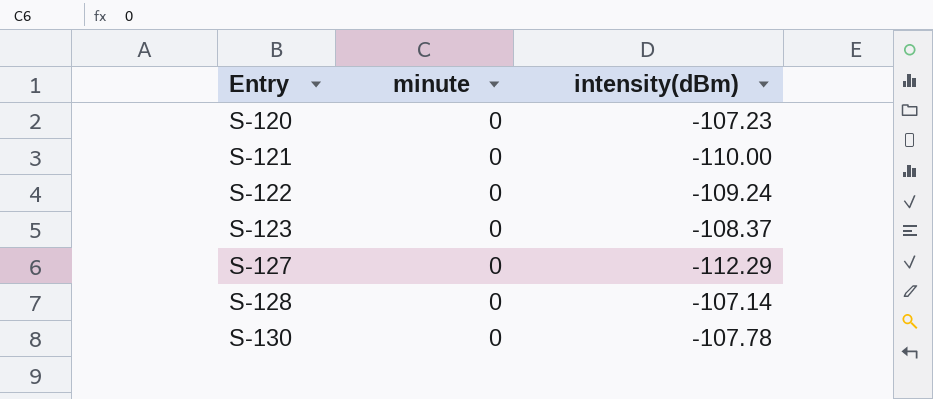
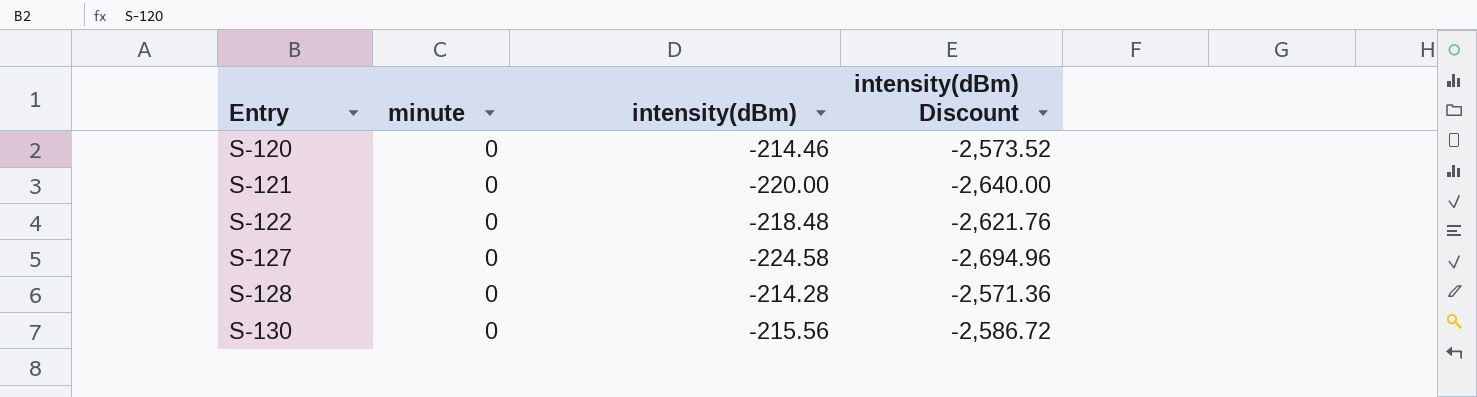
column intensity(dBm) Discount | formula: none -> [intensity(dBm)] * 12
row S-123: 0 | -108.37 -> none
S-120 | intensity(dBm): -107.23 -> -214.46
S-121 | intensity(dBm): -110.00 -> -220.00
S-122 | intensity(dBm): -109.24 -> -218.48
S-127 | intensity(dBm): -112.29 -> -224.58
S-128 | intensity(dBm): -107.14 -> -214.28
S-130 | intensity(dBm): -107.78 -> -215.56

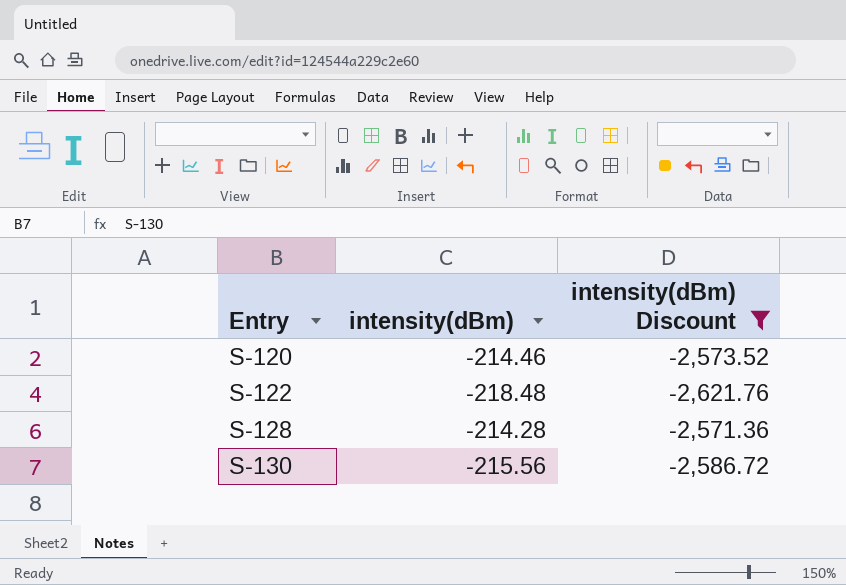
filter: none -> intensity(dBm) Discount >= -2,621.76
column minute | position: 2 -> none

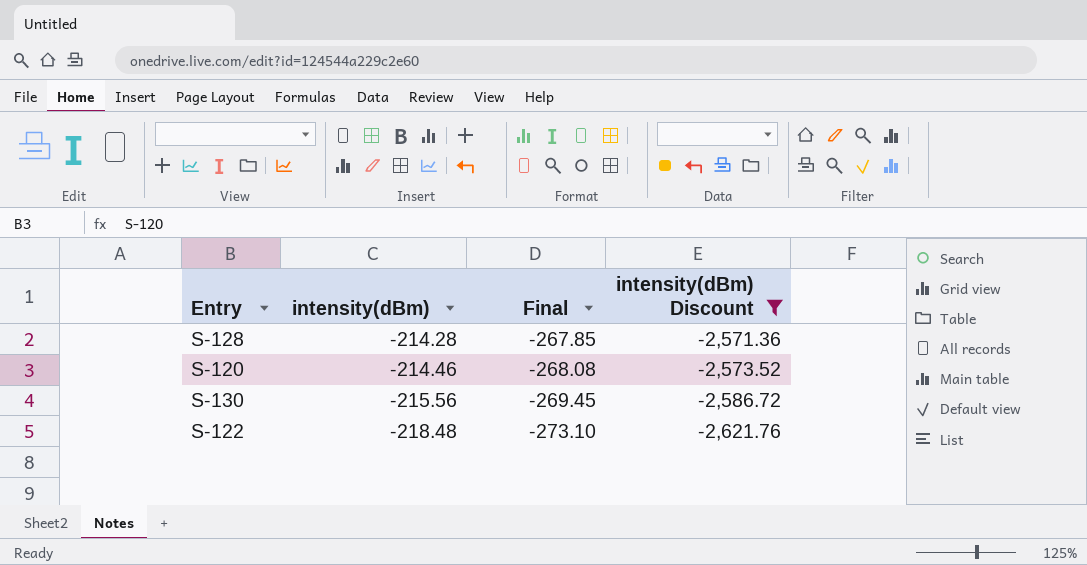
row order: Entry ascending -> intensity(dBm) descending
column Final | formula: none -> [intensity(dBm)] * 1.25

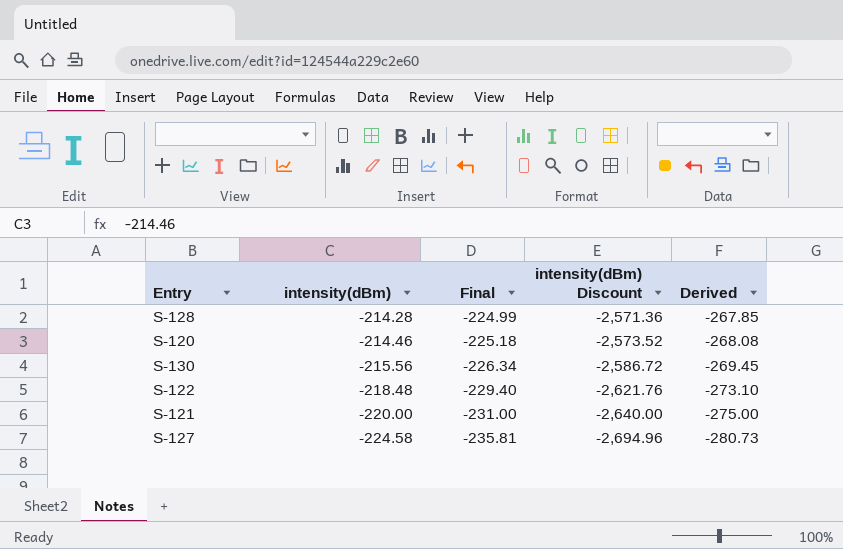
filter: intensity(dBm) Discount >= -2,621.76 -> none
column Final | formula: [intensity(dBm)] * 1.25 -> [intensity(dBm)] * 1.05
column Derived | formula: none -> [intensity(dBm)] * 1.25

